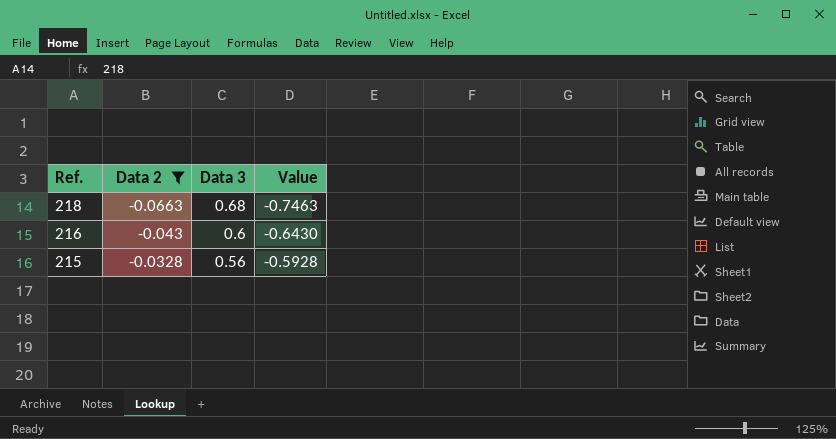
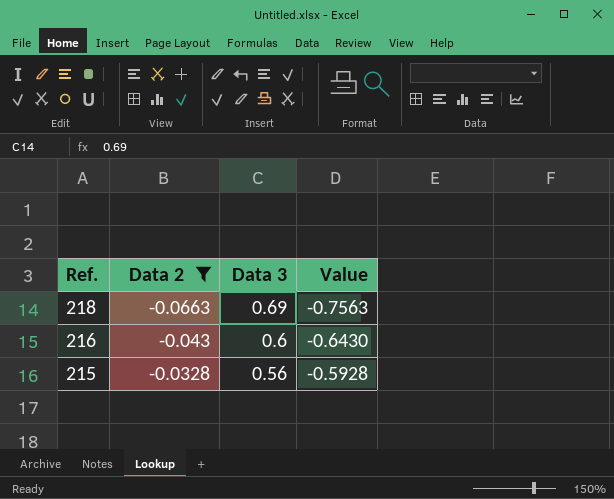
218 | Data 3: 0.68 -> 0.69
218 | Value: -0.7463 -> -0.7563

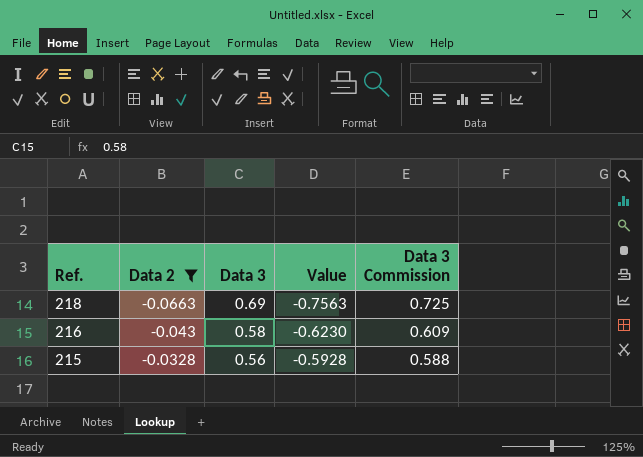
column Data 3 Commission | formula: none -> [Data 3] * 1.05
216 | Data 3: 0.6 -> 0.58
216 | Value: -0.6430 -> -0.6230

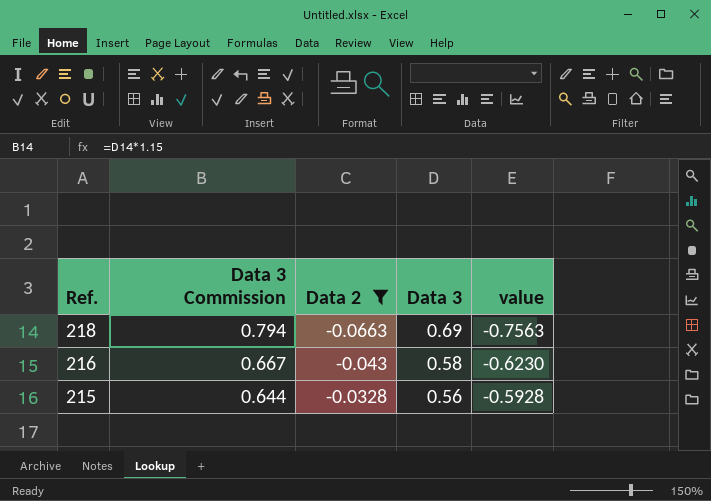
column Data 3 Commission | formula: [Data 3] * 1.05 -> [Data 3] * 1.15
column Data 3 Commission | position: 5 -> 2
column name: Value -> value

